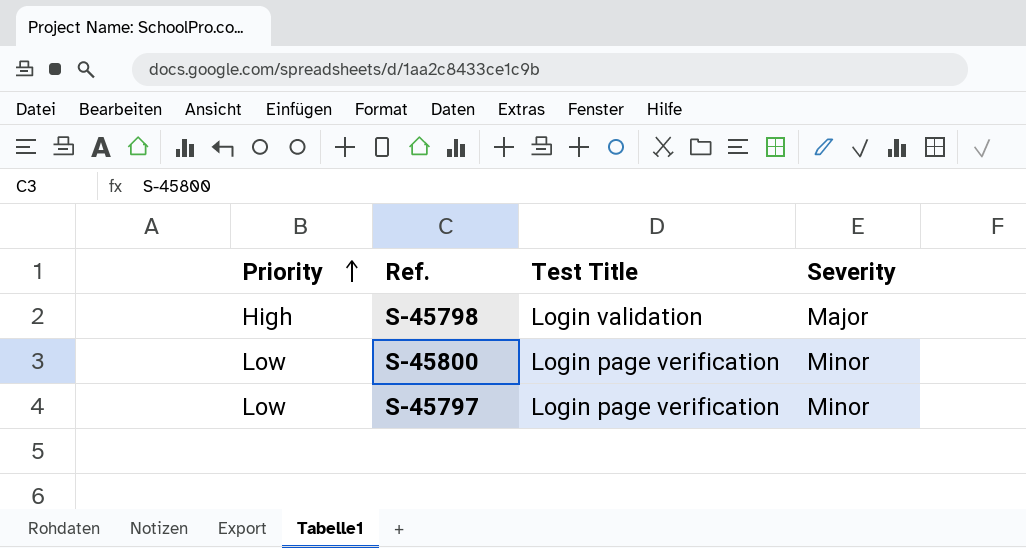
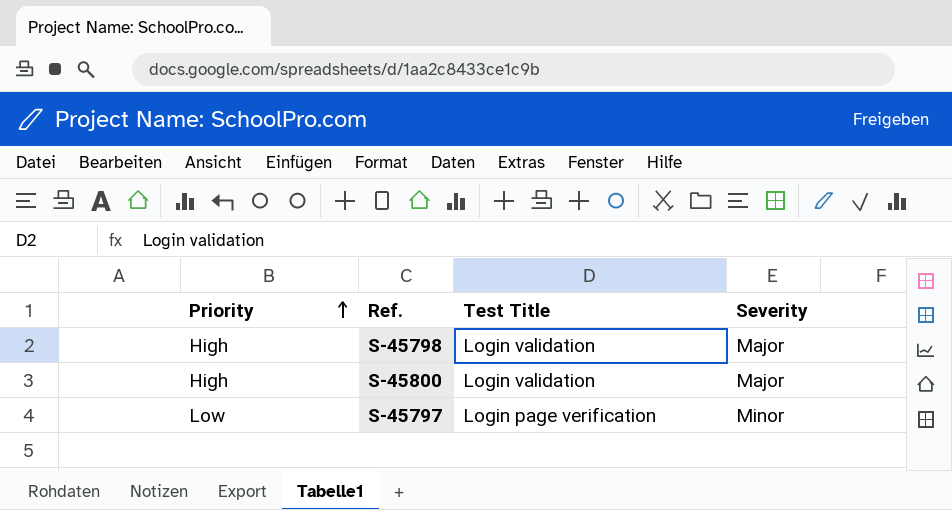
S-45800 | Priority: Low -> High
S-45800 | Test Title: Login page verification -> Login validation
S-45800 | Severity: Minor -> Major

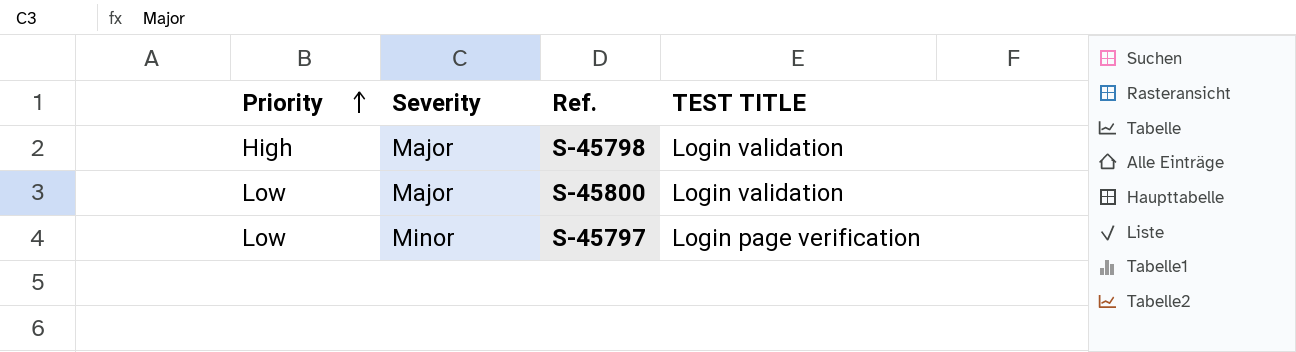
column Severity | position: 4 -> 2
column name: Test Title -> TEST TITLE
S-45800 | Priority: High -> Low

